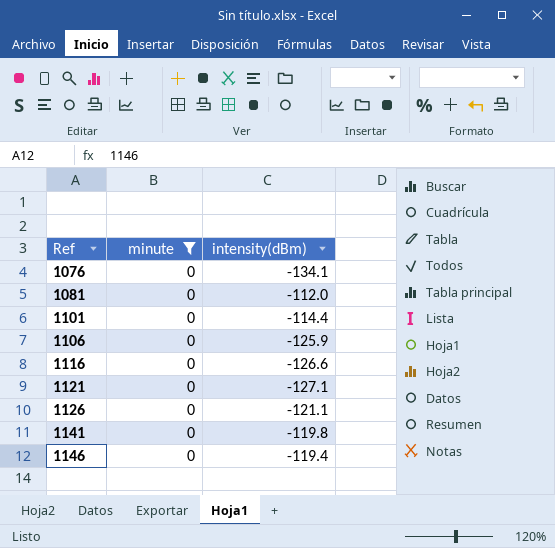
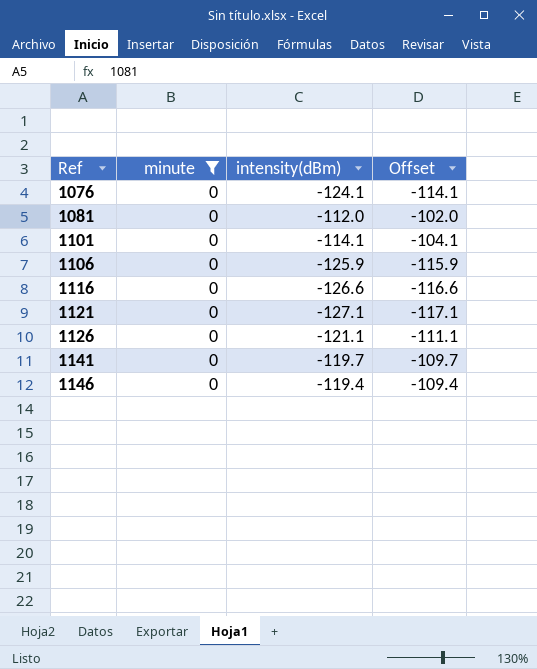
column Offset | formula: none -> [intensity(dBm)] + 10
1076 | intensity(dBm): -134.1 -> -124.1
1101 | intensity(dBm): -114.4 -> -114.1
1141 | intensity(dBm): -119.8 -> -119.7

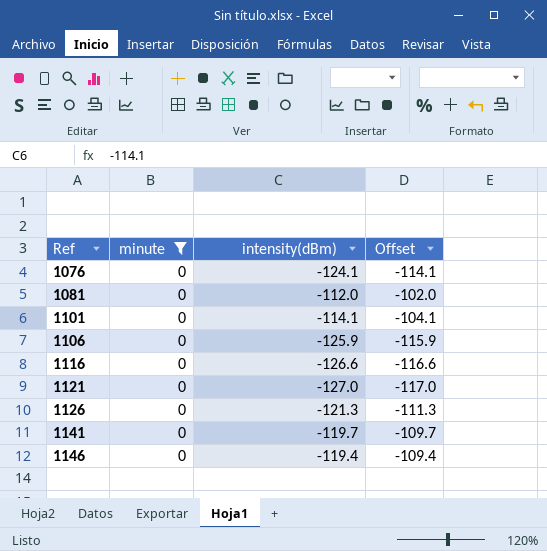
1121 | intensity(dBm): -127.1 -> -127.0
1121 | Offset: -117.1 -> -117.0
1126 | intensity(dBm): -121.1 -> -121.3
1126 | Offset: -111.1 -> -111.3

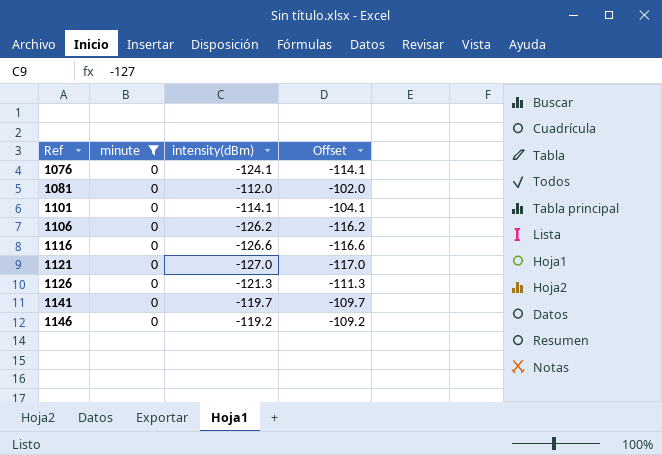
1106 | intensity(dBm): -125.9 -> -126.2
1106 | Offset: -115.9 -> -116.2
1146 | intensity(dBm): -119.4 -> -119.2
1146 | Offset: -109.4 -> -109.2

